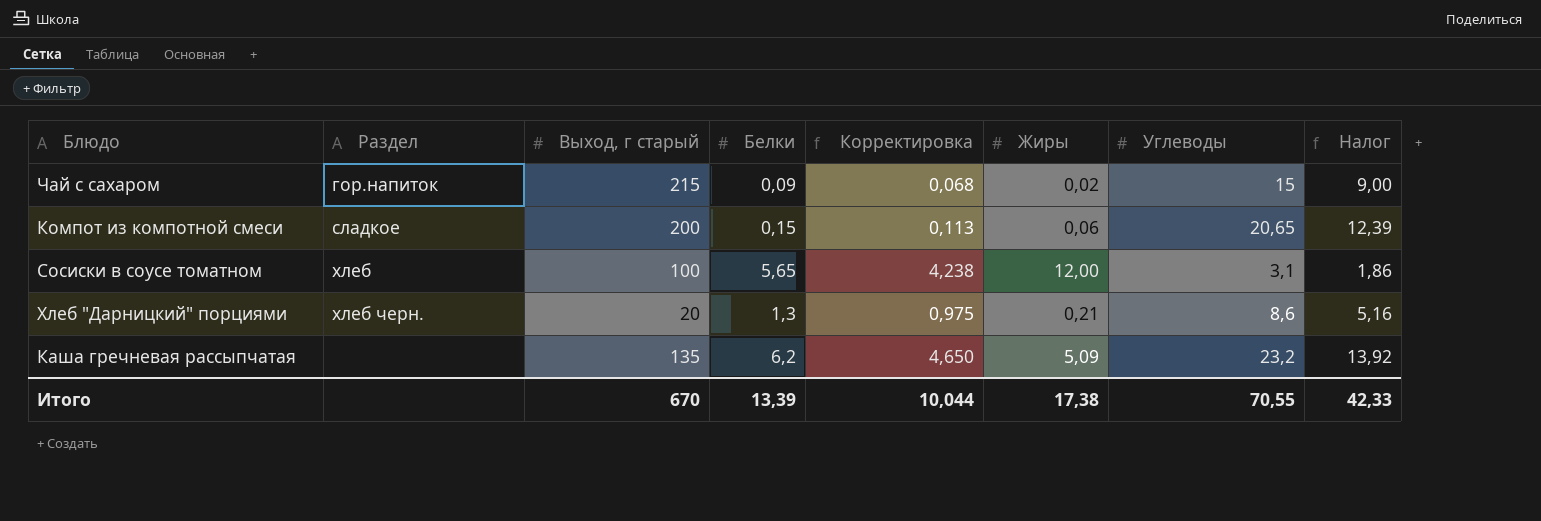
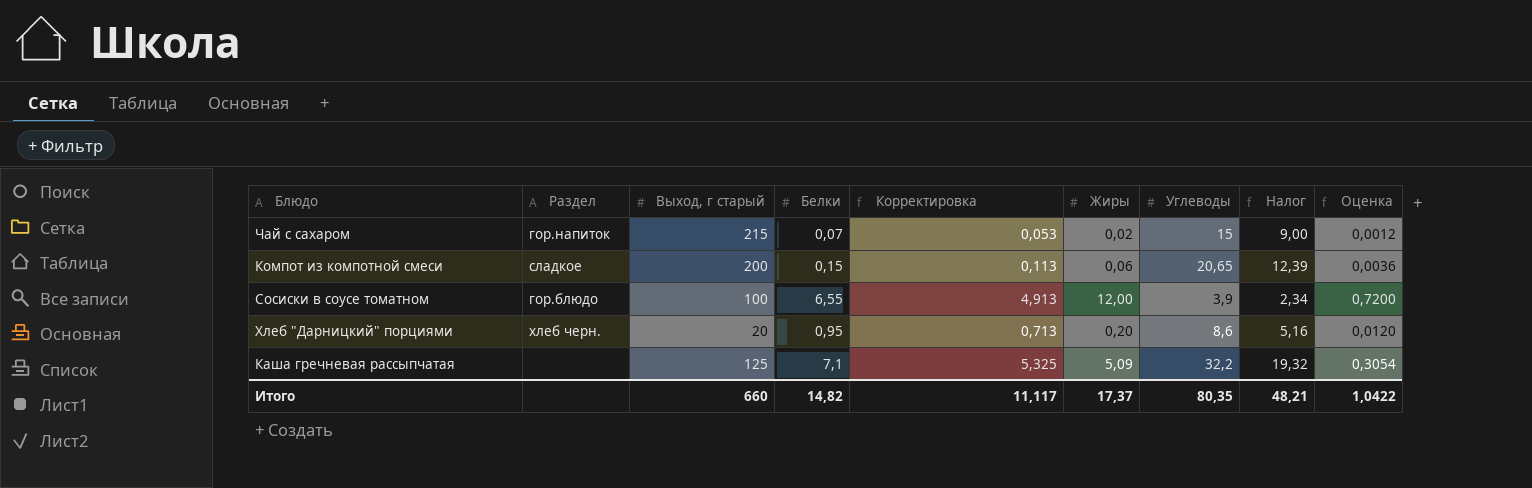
column Оценка | formula: none -> [Жиры] * 0,06
Чай с сахаром | Белки: 0,09 -> 0,07
Чай с сахаром | Корректировка: 0,068 -> 0,053
Сосиски в соусе томатном | Раздел: хлеб -> гор.блюдо
Сосиски в соусе томатном | Белки: 5,65 -> 6,55
Сосиски в соусе томатном | Корректировка: 4,238 -> 4,913
Сосиски в соусе томатном | Углеводы: 3,1 -> 3,9
Сосиски в соусе томатном | Налог: 1,86 -> 2,34
Хлеб "Дарницкий" порциями | Белки: 1,3 -> 0,95
Хлеб "Дарницкий" порциями | Корректировка: 0,975 -> 0,713
Хлеб "Дарницкий" порциями | Жиры: 0,21 -> 0,20
Каша гречневая рассыпчатая | Выход, г старый: 135 -> 125
Каша гречневая рассыпчатая | Белки: 6,2 -> 7,1
Каша гречневая рассыпчатая | Корректировка: 4,650 -> 5,325
Каша гречневая рассыпчатая | Углеводы: 23,2 -> 32,2
Каша гречневая рассыпчатая | Налог: 13,92 -> 19,32
Итого | Выход, г старый: 670 -> 660
Итого | Белки: 13,39 -> 14,82
Итого | Корректировка: 10,044 -> 11,117
Итого | Жиры: 17,38 -> 17,37
Итого | Углеводы: 70,55 -> 80,35
Итого | Налог: 42,33 -> 48,21

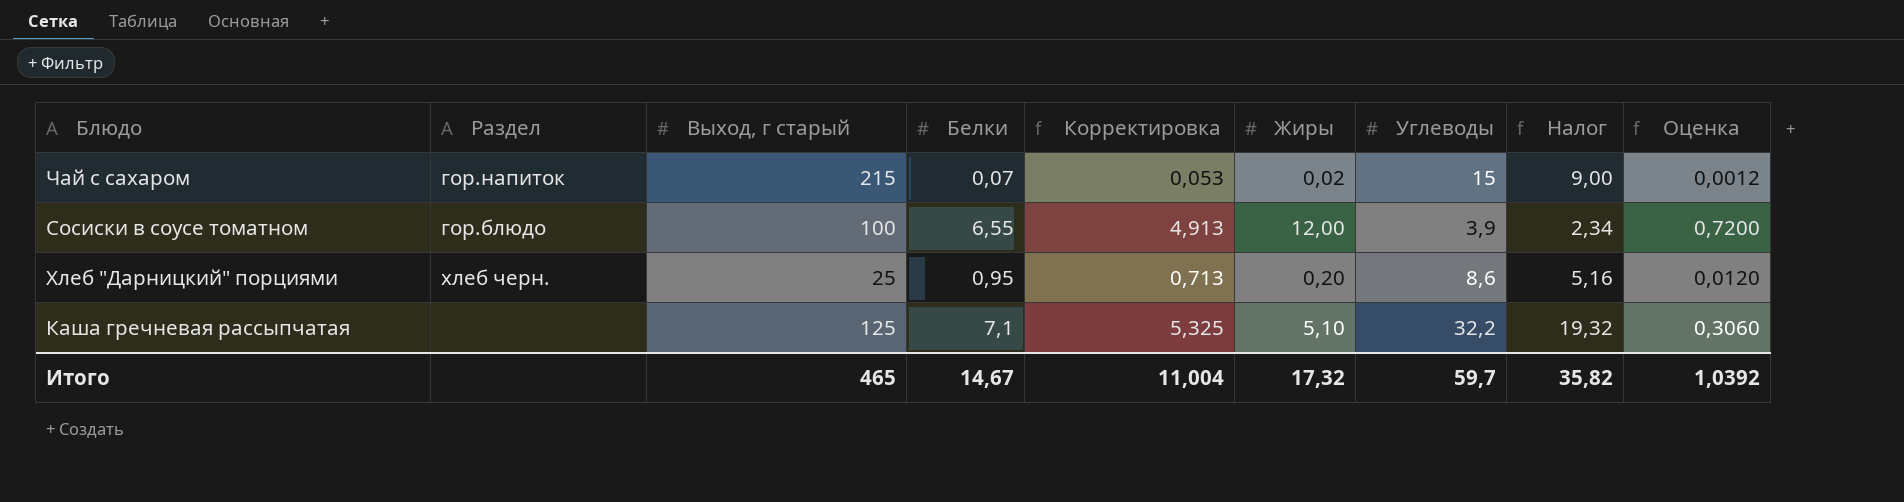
row Компот из компотной смеси: сладкое | 200 | 0,15 | 0,113 | 0,06 | 20,65 | 12,39 | 0,0036 -> none
Хлеб "Дарницкий" порциями | Выход, г старый: 20 -> 25
Каша гречневая рассыпчатая | Жиры: 5,09 -> 5,10
Каша гречневая рассыпчатая | Оценка: 0,3054 -> 0,3060
Итого | Выход, г старый: 660 -> 465
Итого | Белки: 14,82 -> 14,67
Итого | Корректировка: 11,117 -> 11,004
Итого | Жиры: 17,37 -> 17,32
Итого | Углеводы: 80,35 -> 59,7
Итого | Налог: 48,21 -> 35,82
Итого | Оценка: 1,0422 -> 1,0392

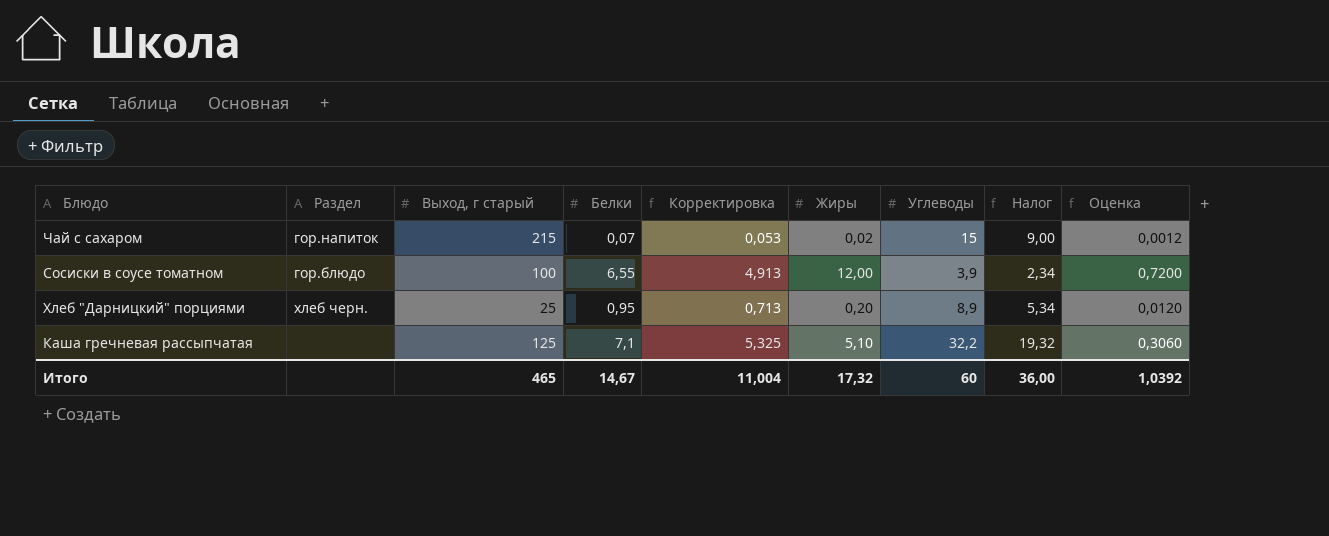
Хлеб "Дарницкий" порциями | Углеводы: 8,6 -> 8,9
Хлеб "Дарницкий" порциями | Налог: 5,16 -> 5,34
Итого | Углеводы: 59,7 -> 60
Итого | Налог: 35,82 -> 36,00

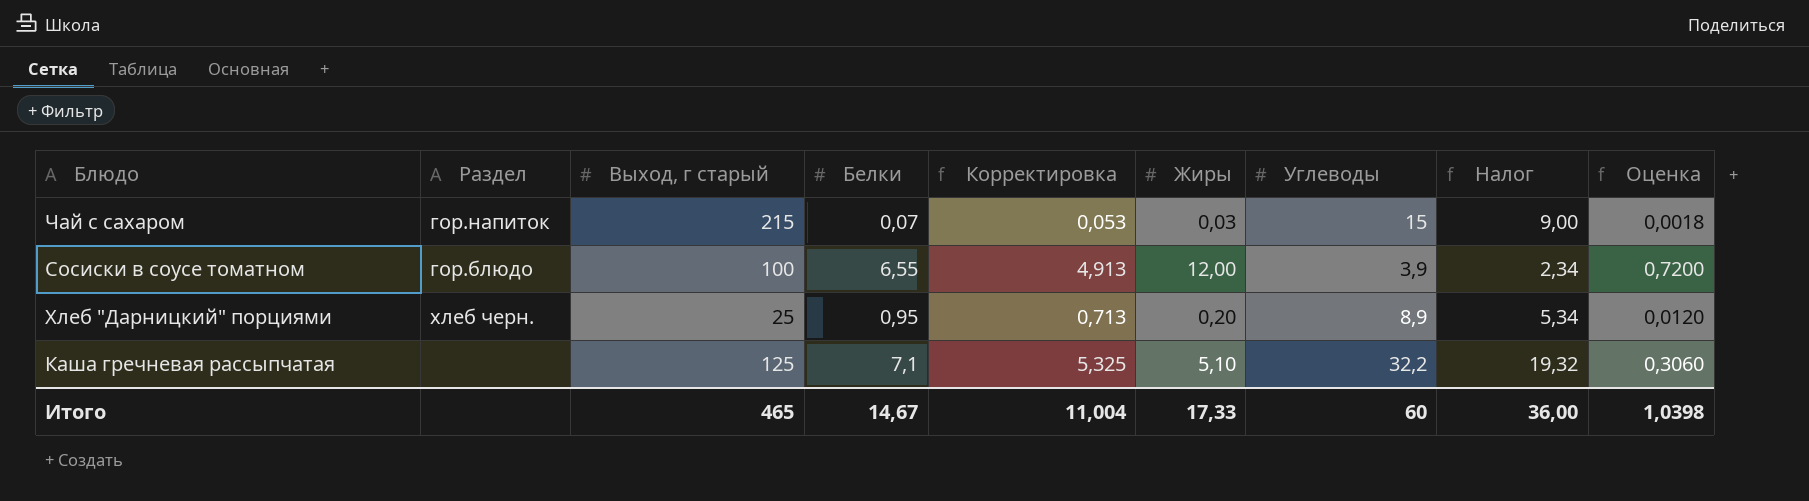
Чай с сахаром | Жиры: 0,02 -> 0,03
Чай с сахаром | Оценка: 0,0012 -> 0,0018
Итого | Жиры: 17,32 -> 17,33
Итого | Оценка: 1,0392 -> 1,0398

